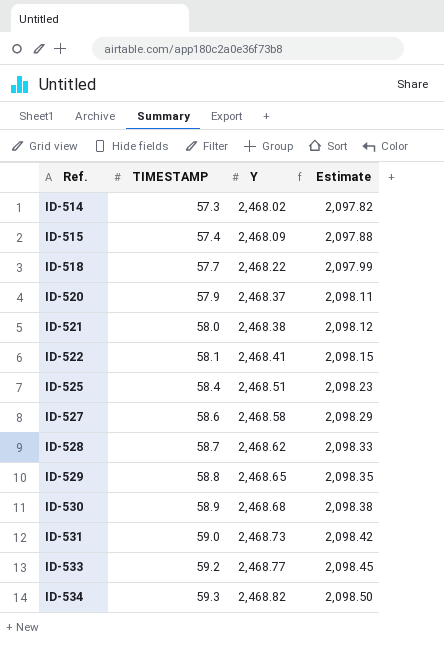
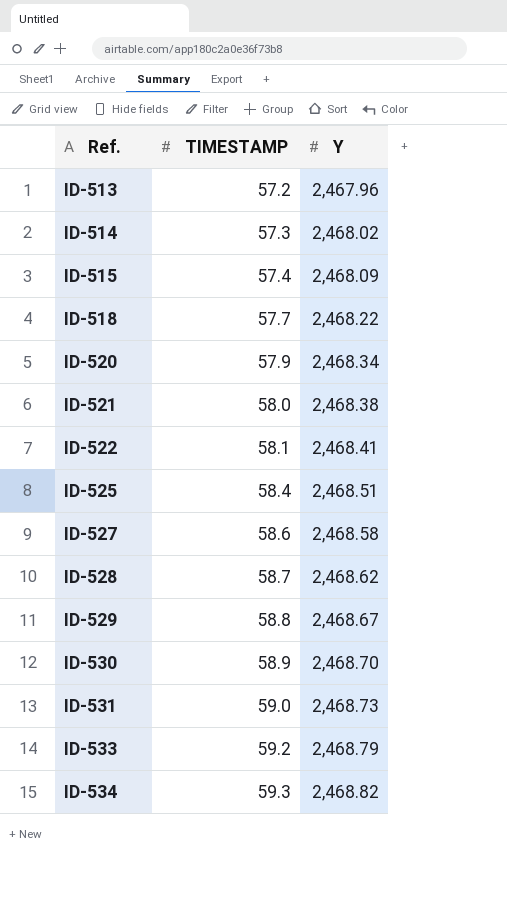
column Estimate | formula: [Y] * 0.85 -> none
row ID-513: none -> 57.2 | 2,467.96
ID-520 | Y: 2,468.37 -> 2,468.34
ID-529 | Y: 2,468.65 -> 2,468.67
ID-530 | Y: 2,468.68 -> 2,468.70
ID-533 | Y: 2,468.77 -> 2,468.79

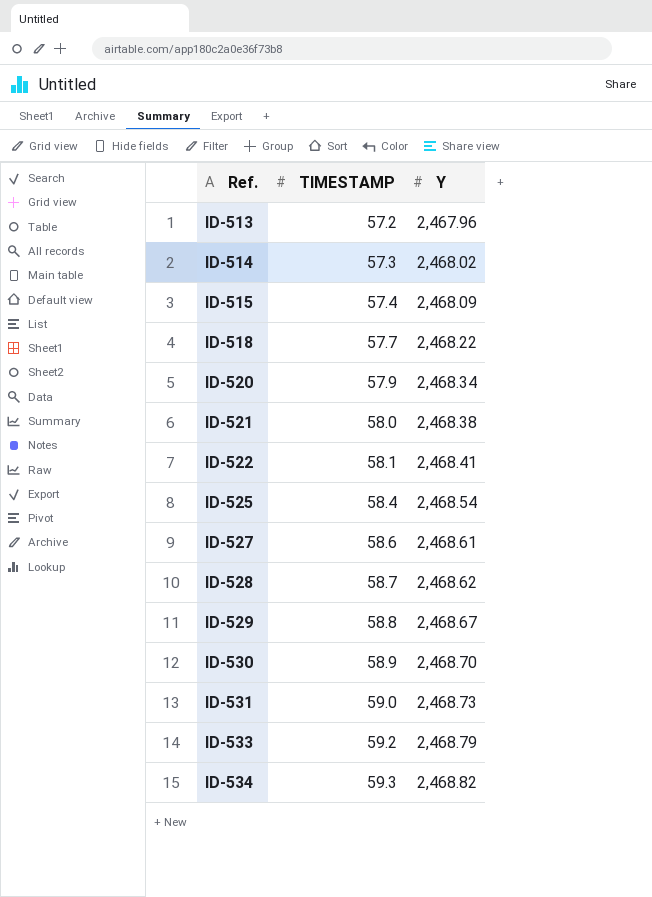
ID-525 | Y: 2,468.51 -> 2,468.54
ID-527 | Y: 2,468.58 -> 2,468.61

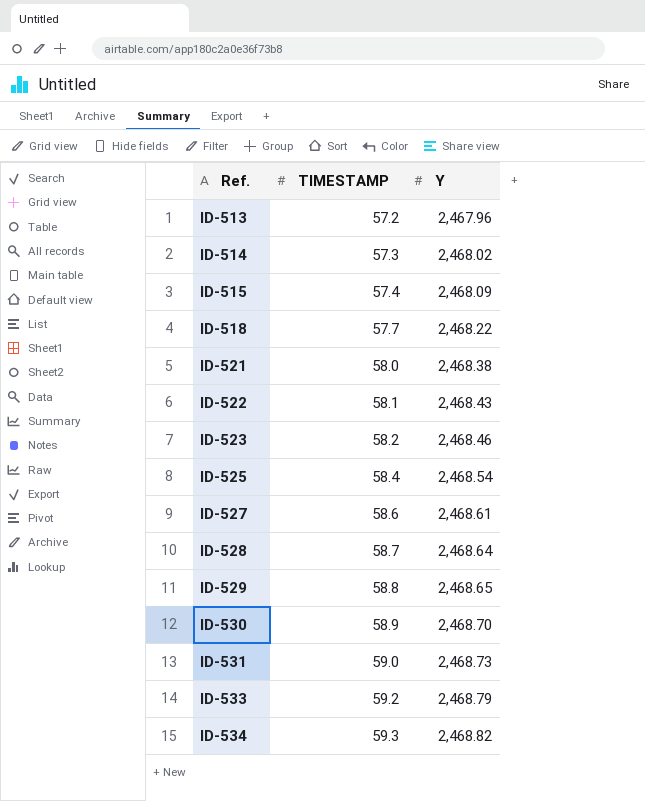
row ID-520: 57.9 | 2,468.34 -> none
ID-522 | Y: 2,468.41 -> 2,468.43
row ID-523: none -> 58.2 | 2,468.46
ID-528 | Y: 2,468.62 -> 2,468.64
ID-529 | Y: 2,468.67 -> 2,468.65

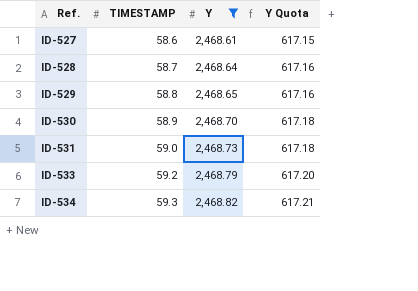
filter: none -> Y >= 2,468.61
column Y Quota | formula: none -> [Y] * 0.25

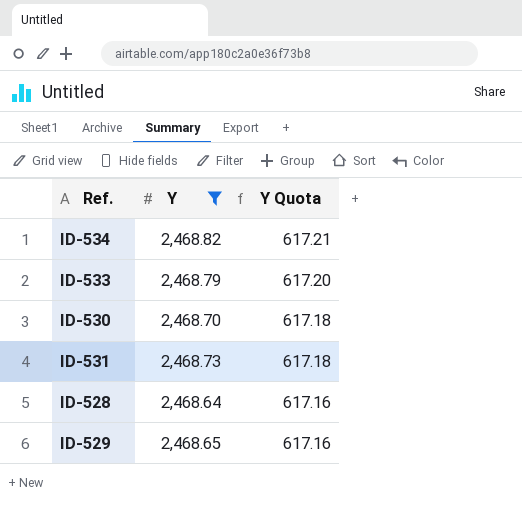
row order: Ref. ascending -> Y Quota descending
column TIMESTAMP | position: 2 -> none
row ID-527: 58.6 | 2,468.61 | 617.15 -> none

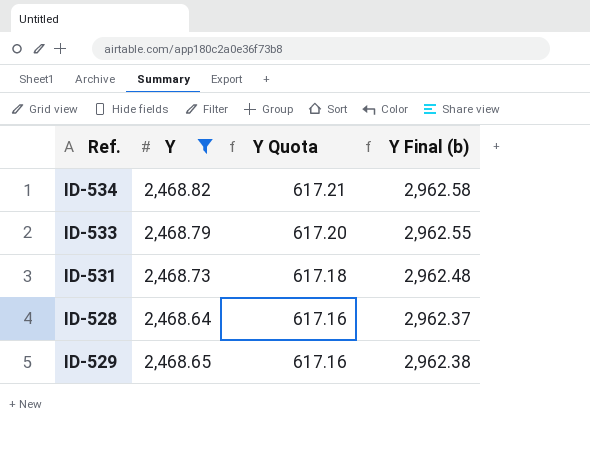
column Y Final (b) | formula: none -> [Y] * 1.2
row ID-530: 2,468.70 | 617.18 -> none

